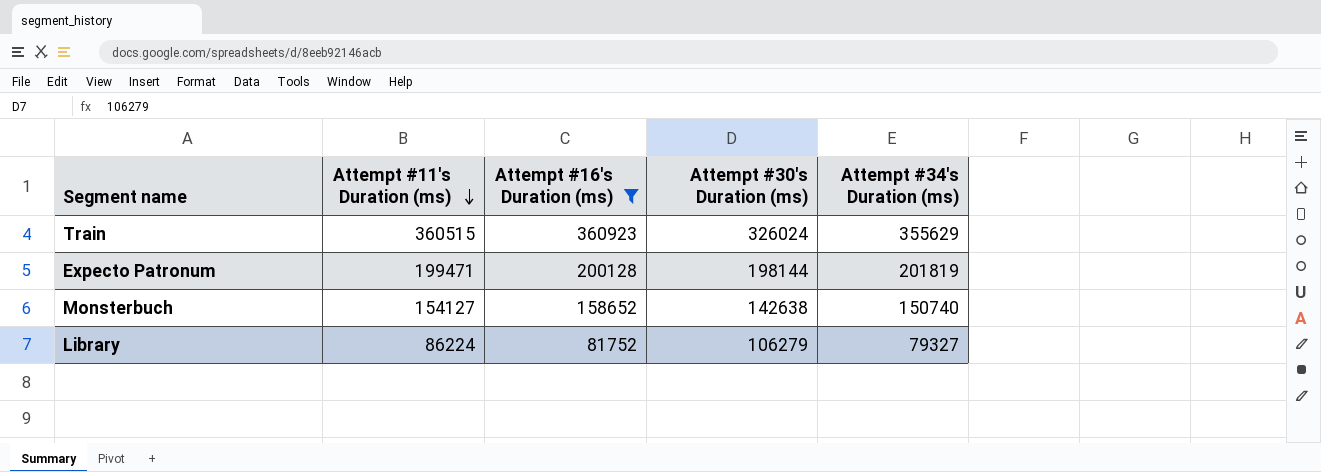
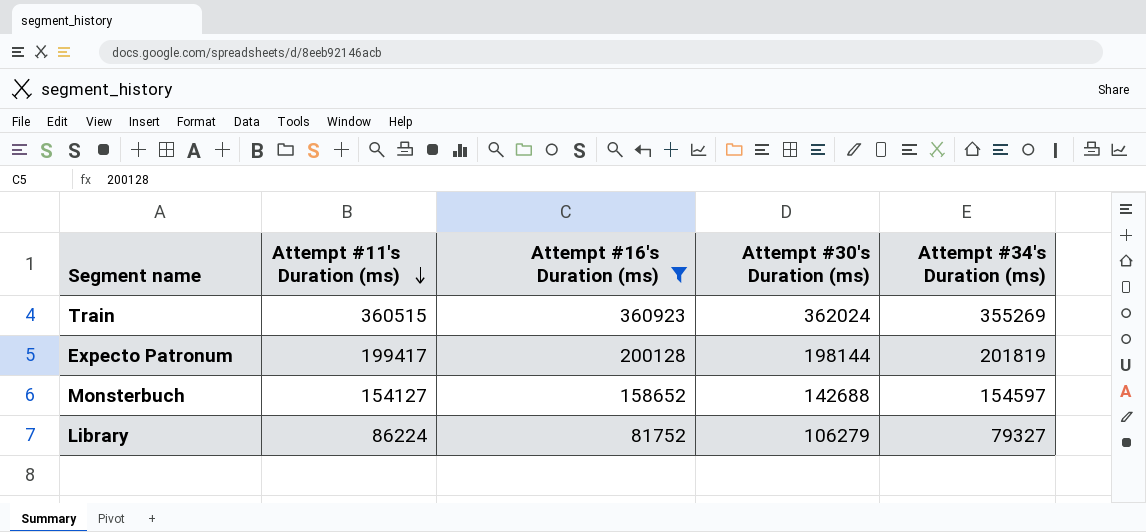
Train | Attempt #30's Duration (ms): 326024 -> 362024
Train | Attempt #34's Duration (ms): 355629 -> 355269
Expecto Patronum | Attempt #11's Duration (ms): 199471 -> 199417
Monsterbuch | Attempt #30's Duration (ms): 142638 -> 142688
Monsterbuch | Attempt #34's Duration (ms): 150740 -> 154597

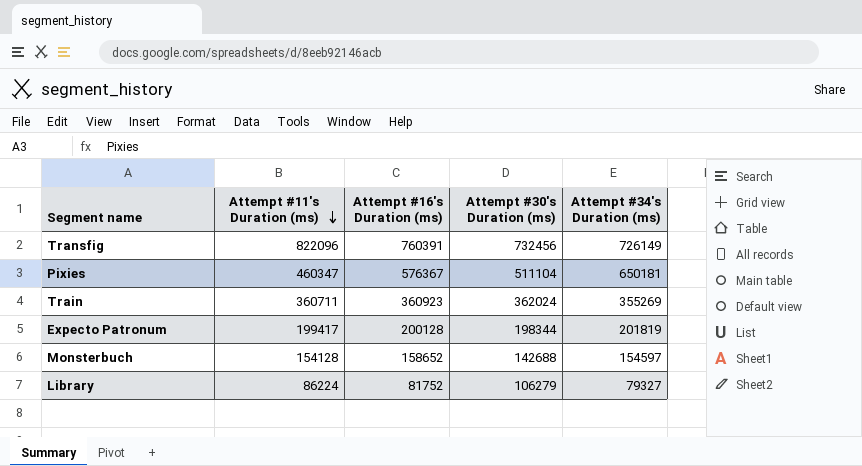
filter: Attempt #16's Duration (ms) <= 360923 -> none
Train | Attempt #11's Duration (ms): 360515 -> 360711
Expecto Patronum | Attempt #30's Duration (ms): 198144 -> 198344
Monsterbuch | Attempt #11's Duration (ms): 154127 -> 154128

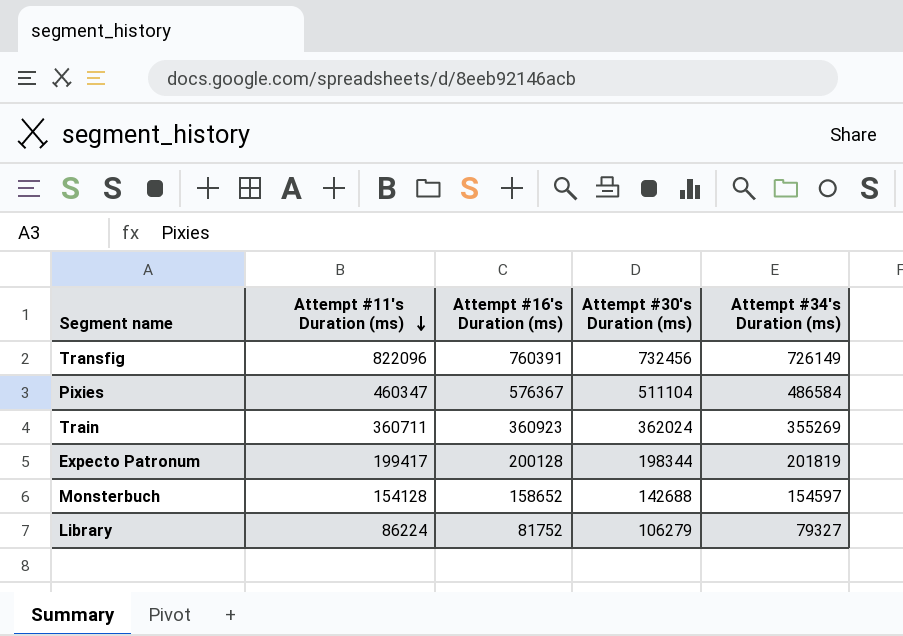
Pixies | Attempt #34's Duration (ms): 650181 -> 486584

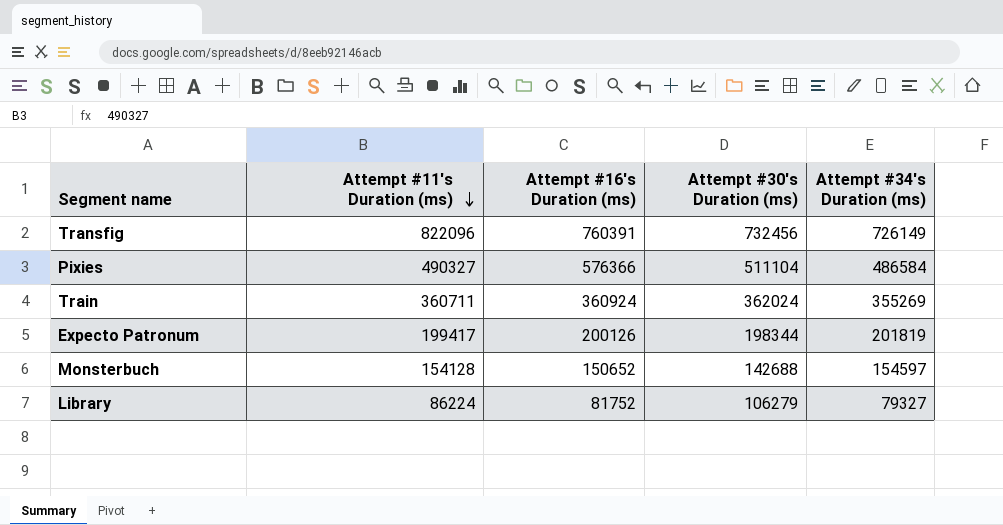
Pixies | Attempt #11's Duration (ms): 460347 -> 490327
Pixies | Attempt #16's Duration (ms): 576367 -> 576366
Train | Attempt #16's Duration (ms): 360923 -> 360924
Expecto Patronum | Attempt #16's Duration (ms): 200128 -> 200126
Monsterbuch | Attempt #16's Duration (ms): 158652 -> 150652

